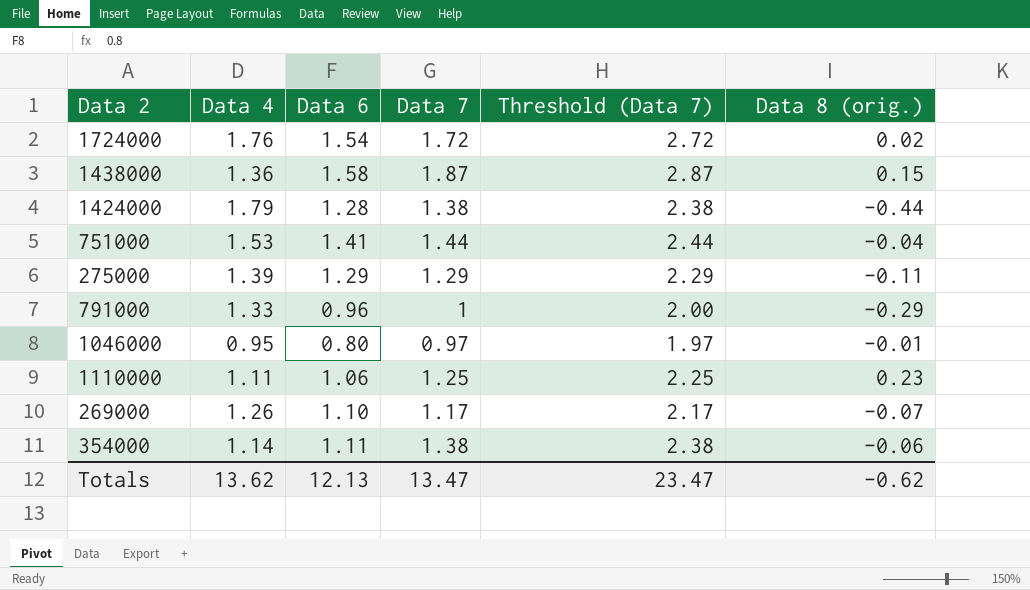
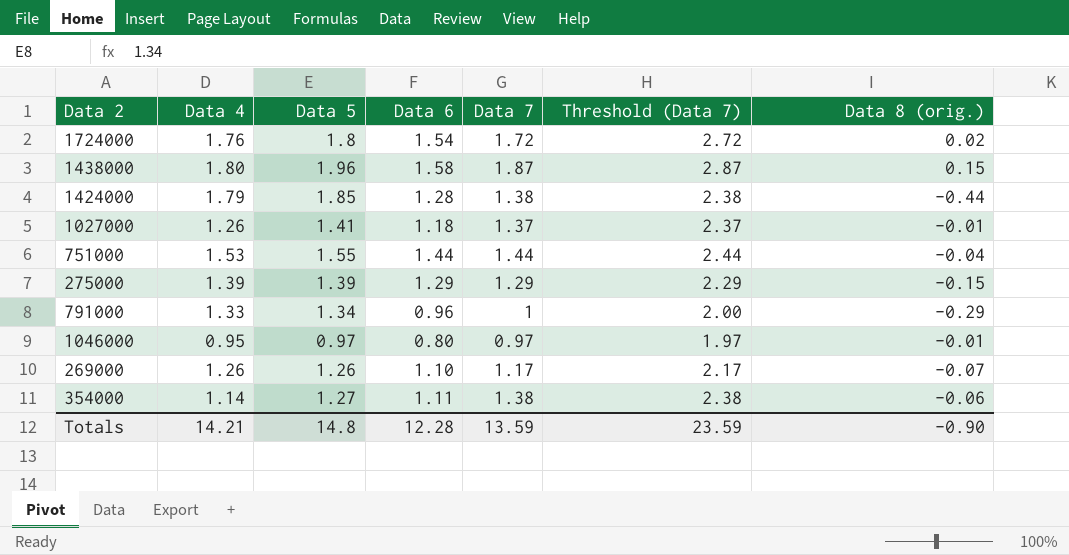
column Data 5 | position: none -> 3
row 1110000: 1.11 | 1.06 | 1.25 | 2.25 | 0.23 -> none
1438000 | Data 4: 1.36 -> 1.80
row 1027000: none -> 1.26 | 1.41 | 1.18 | 1.37 | 2.37 | -0.01
751000 | Data 6: 1.41 -> 1.44
275000 | Data 8 (orig.): -0.11 -> -0.15
Totals | Data 4: 13.62 -> 14.21
Totals | Data 6: 12.13 -> 12.28
Totals | Data 7: 13.47 -> 13.59
Totals | Threshold (Data 7): 23.47 -> 23.59
Totals | Data 8 (orig.): -0.62 -> -0.90

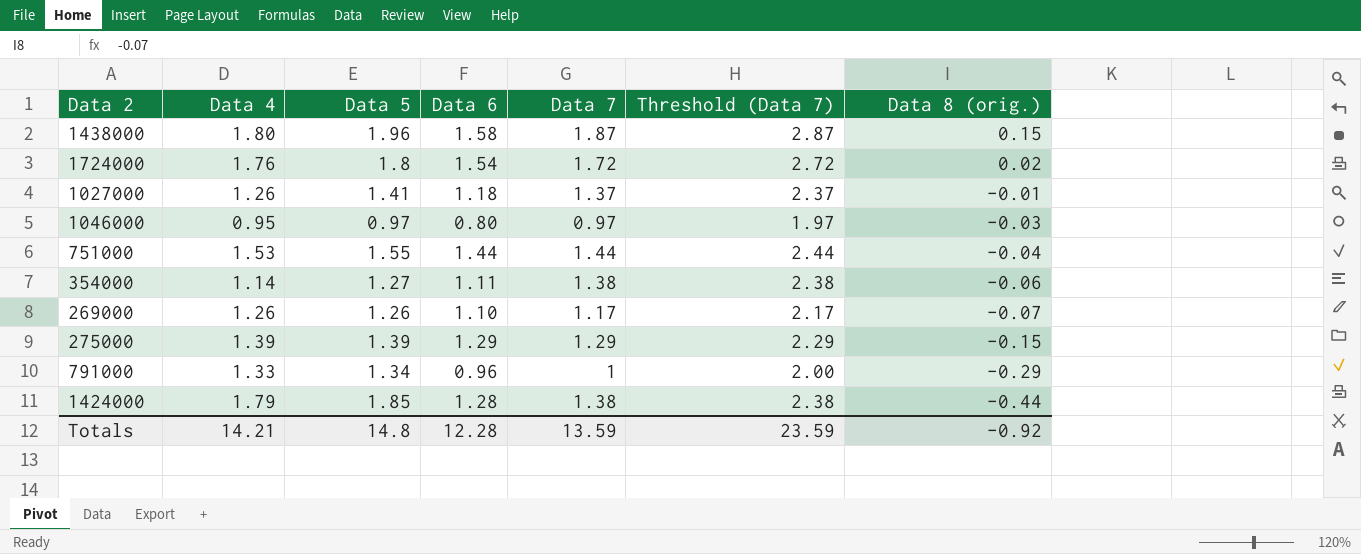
row order: none -> Data 8 (orig.) descending
1046000 | Data 8 (orig.): -0.01 -> -0.03
Totals | Data 8 (orig.): -0.90 -> -0.92

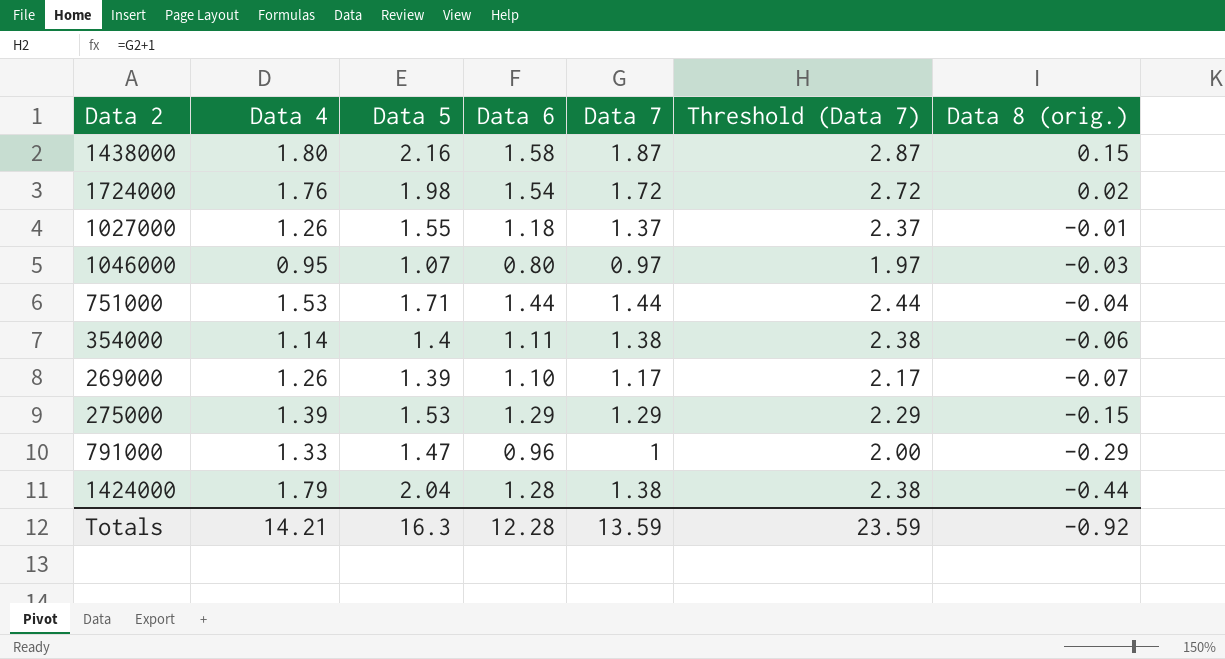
1438000 | Data 5: 1.96 -> 2.16
1724000 | Data 5: 1.8 -> 1.98
1027000 | Data 5: 1.41 -> 1.55
1046000 | Data 5: 0.97 -> 1.07
751000 | Data 5: 1.55 -> 1.71
354000 | Data 5: 1.27 -> 1.4
269000 | Data 5: 1.26 -> 1.39
275000 | Data 5: 1.39 -> 1.53
791000 | Data 5: 1.34 -> 1.47
1424000 | Data 5: 1.85 -> 2.04
Totals | Data 5: 14.8 -> 16.3

